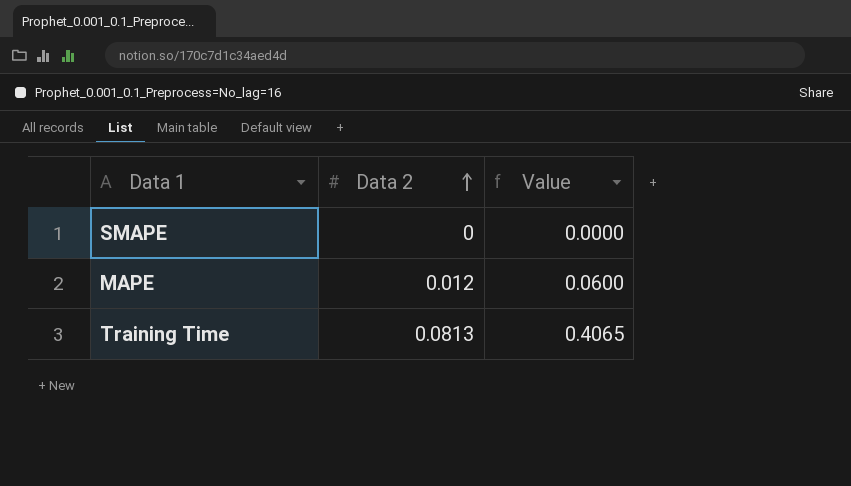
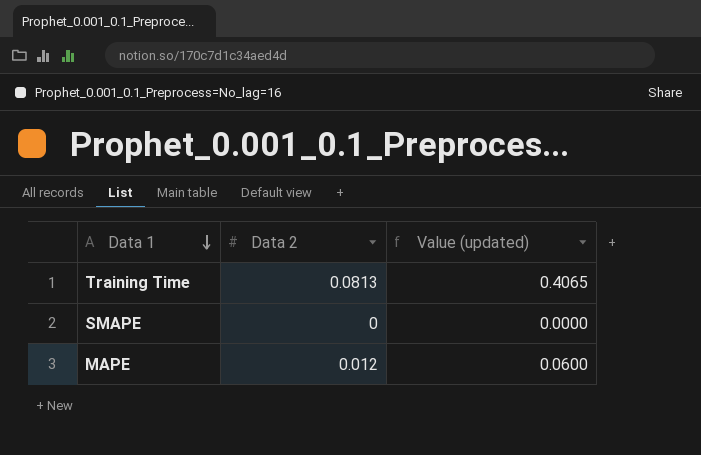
row order: Data 2 ascending -> Data 1 descending
column name: Value -> Value (updated)

